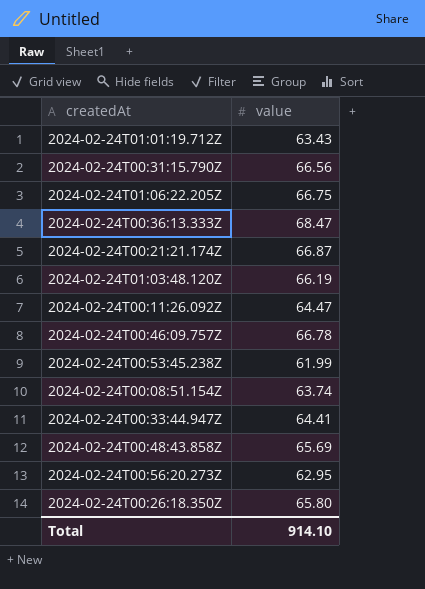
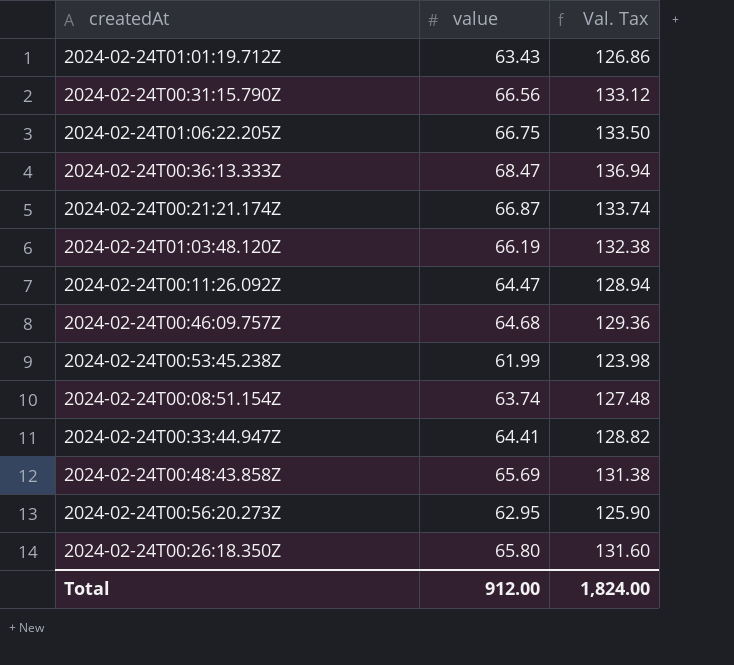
column Val. Tax | formula: none -> [value] * 2
2024-02-24T00:46:09.757Z | value: 66.78 -> 64.68
Total | value: 914.10 -> 912.00

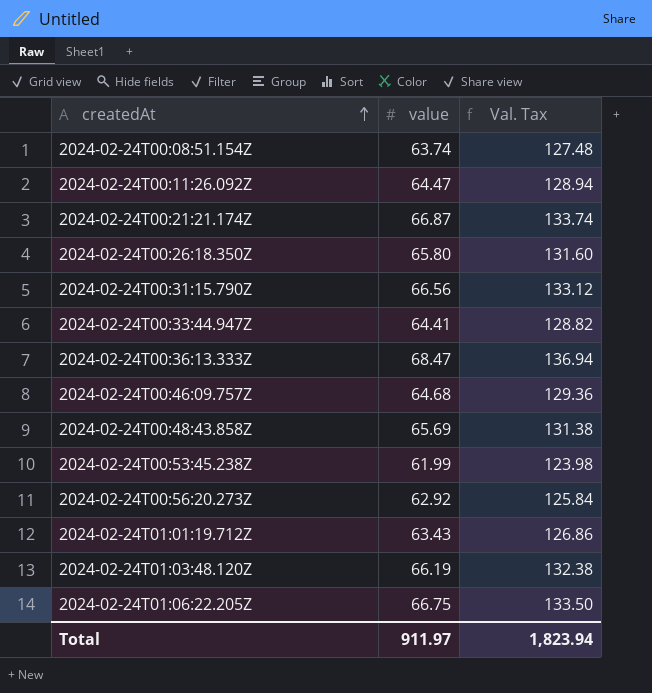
row order: none -> createdAt ascending
2024-02-24T00:56:20.273Z | value: 62.95 -> 62.92
2024-02-24T00:56:20.273Z | Val. Tax: 125.90 -> 125.84
Total | value: 912.00 -> 911.97
Total | Val. Tax: 1,824.00 -> 1,823.94

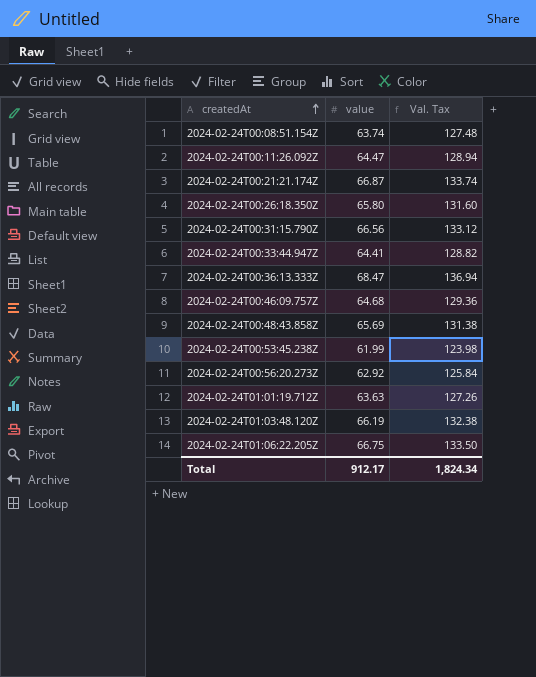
2024-02-24T01:01:19.712Z | value: 63.43 -> 63.63
2024-02-24T01:01:19.712Z | Val. Tax: 126.86 -> 127.26
Total | value: 911.97 -> 912.17
Total | Val. Tax: 1,823.94 -> 1,824.34

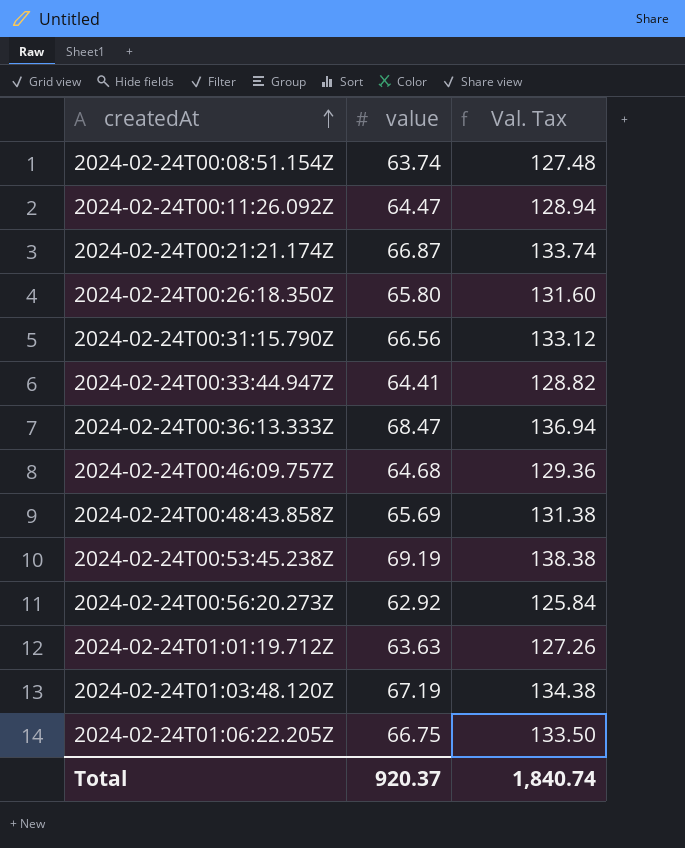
2024-02-24T00:53:45.238Z | value: 61.99 -> 69.19
2024-02-24T00:53:45.238Z | Val. Tax: 123.98 -> 138.38
2024-02-24T01:03:48.120Z | value: 66.19 -> 67.19
2024-02-24T01:03:48.120Z | Val. Tax: 132.38 -> 134.38
Total | value: 912.17 -> 920.37
Total | Val. Tax: 1,824.34 -> 1,840.74

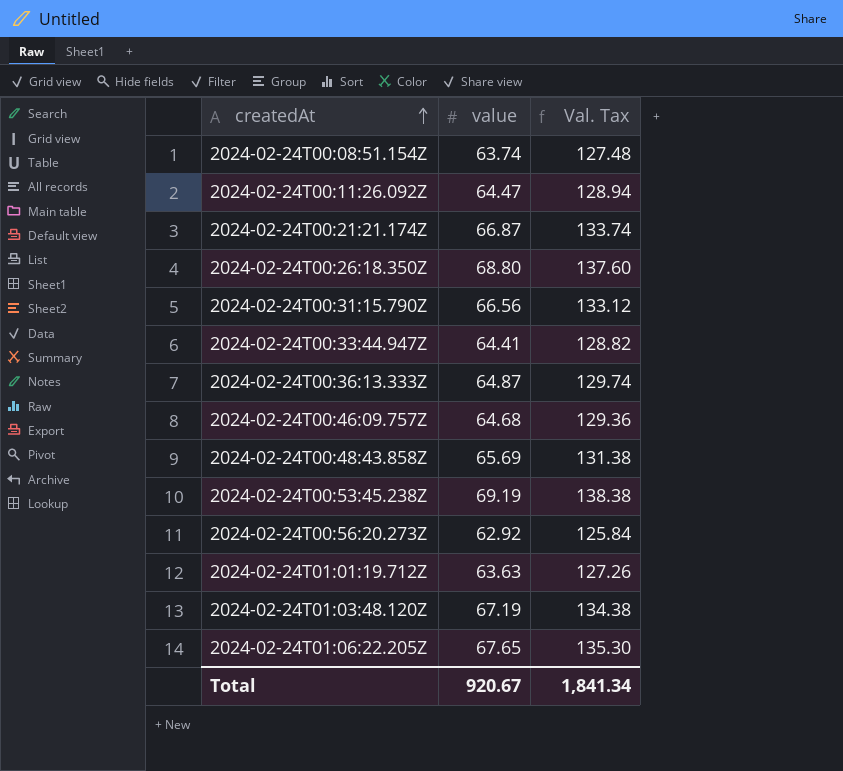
2024-02-24T00:26:18.350Z | value: 65.80 -> 68.80
2024-02-24T00:26:18.350Z | Val. Tax: 131.60 -> 137.60
2024-02-24T00:36:13.333Z | value: 68.47 -> 64.87
2024-02-24T00:36:13.333Z | Val. Tax: 136.94 -> 129.74
2024-02-24T01:06:22.205Z | value: 66.75 -> 67.65
2024-02-24T01:06:22.205Z | Val. Tax: 133.50 -> 135.30
Total | value: 920.37 -> 920.67
Total | Val. Tax: 1,840.74 -> 1,841.34

